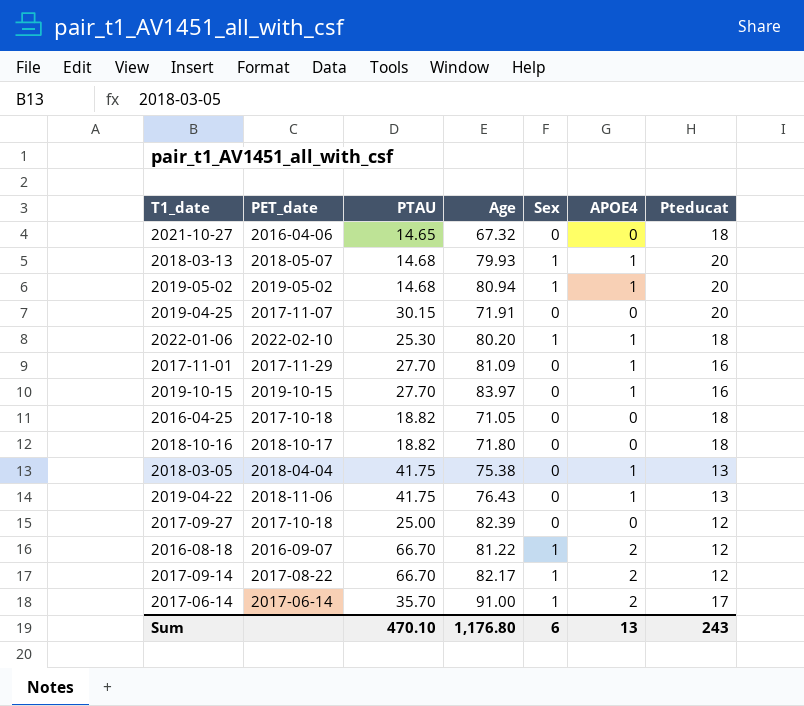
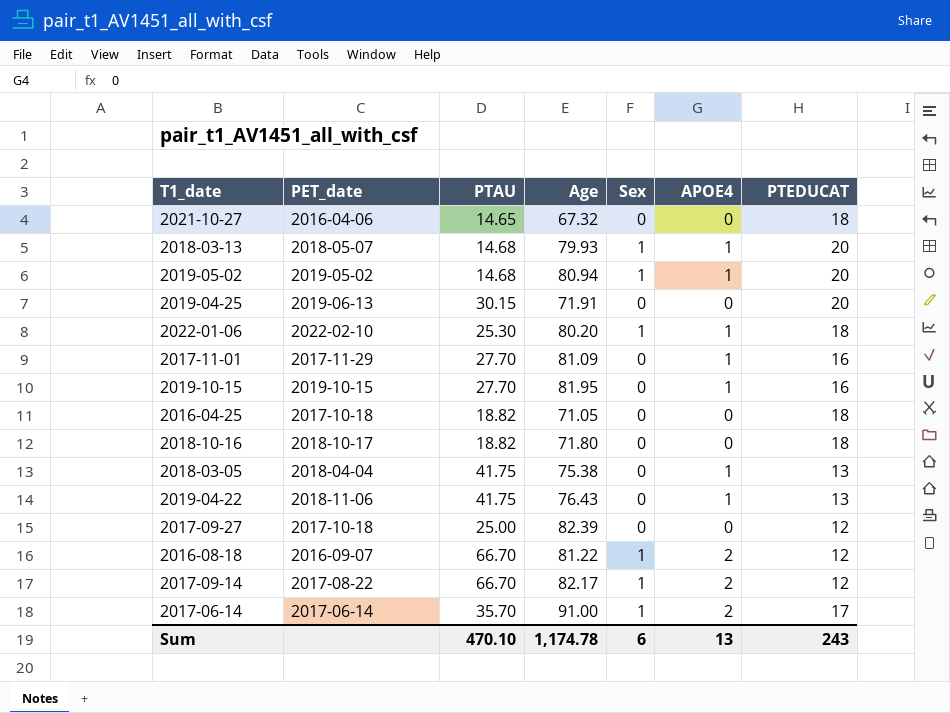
column name: Pteducat -> PTEDUCAT
2019-04-25 | PET_date: 2017-11-07 -> 2019-06-13
2019-10-15 | Age: 83.97 -> 81.95
Sum | Age: 1,176.80 -> 1,174.78

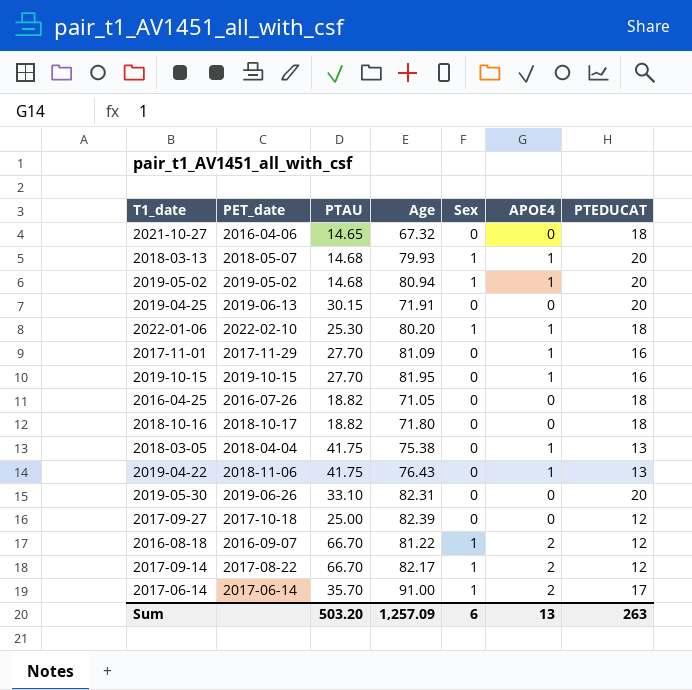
2016-04-25 | PET_date: 2017-10-18 -> 2016-07-26
row 2019-05-30: none -> 2019-06-26 | 33.10 | 82.31 | 0 | 0 | 20
Sum | PTAU: 470.10 -> 503.20
Sum | Age: 1,174.78 -> 1,257.09
Sum | PTEDUCAT: 243 -> 263

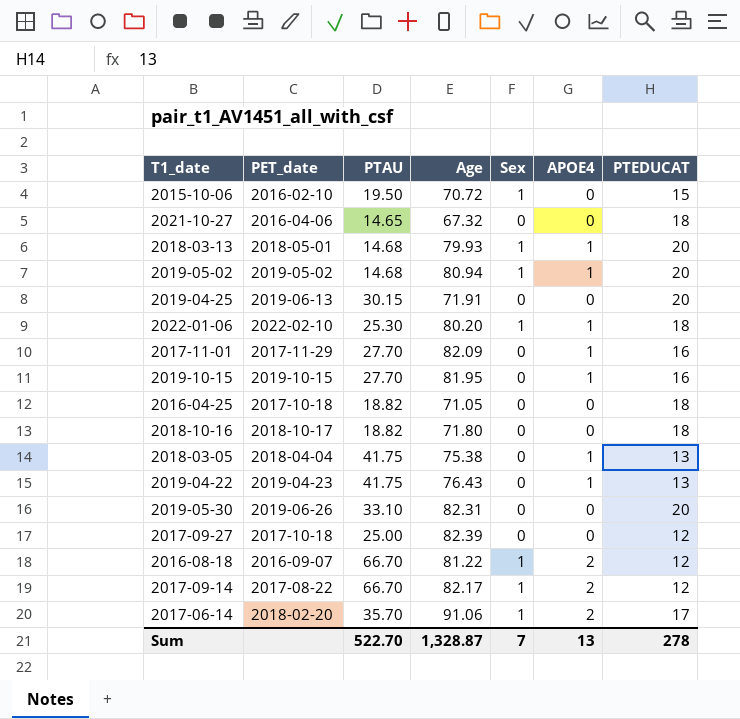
row 2015-10-06: none -> 2016-02-10 | 19.50 | 70.72 | 1 | 0 | 15
2018-03-13 | PET_date: 2018-05-07 -> 2018-05-01
2017-11-01 | Age: 81.09 -> 82.09
2016-04-25 | PET_date: 2016-07-26 -> 2017-10-18
2019-04-22 | PET_date: 2018-11-06 -> 2019-04-23
2017-06-14 | PET_date: 2017-06-14 -> 2018-02-20
2017-06-14 | Age: 91.00 -> 91.06
Sum | PTAU: 503.20 -> 522.70
Sum | Age: 1,257.09 -> 1,328.87
Sum | Sex: 6 -> 7
Sum | PTEDUCAT: 263 -> 278

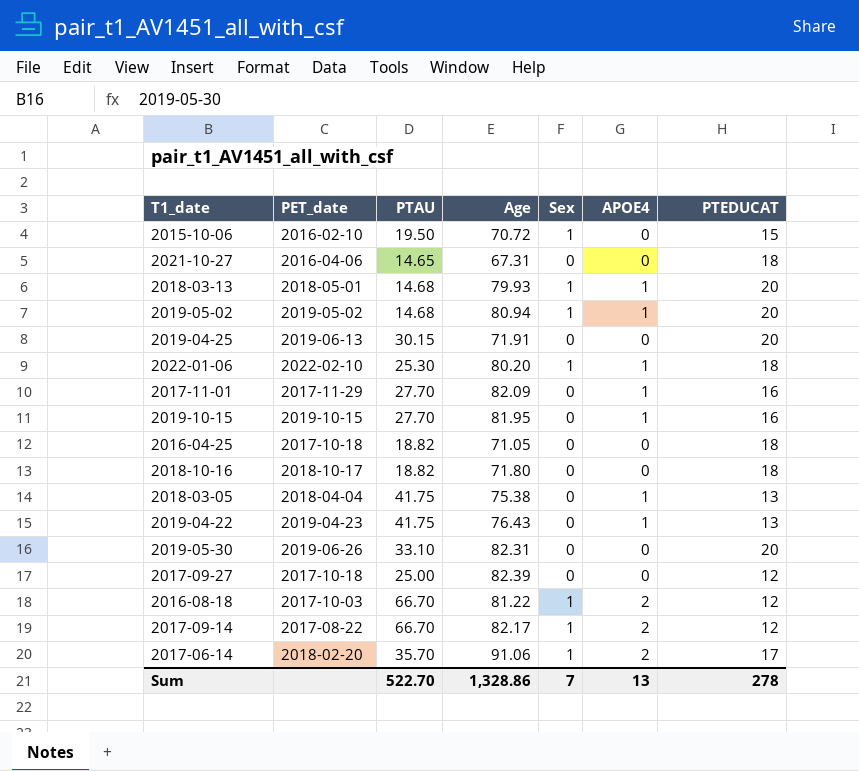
2021-10-27 | Age: 67.32 -> 67.31
2016-08-18 | PET_date: 2016-09-07 -> 2017-10-03
Sum | Age: 1,328.87 -> 1,328.86

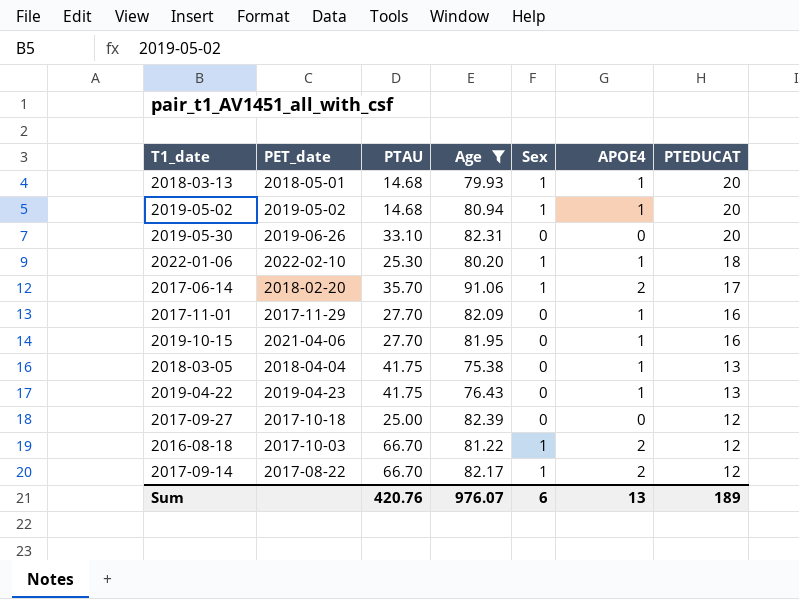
filter: none -> Age >= 75.38
row order: none -> PTEDUCAT descending
2019-10-15 | PET_date: 2019-10-15 -> 2021-04-06
Sum | PTAU: 522.70 -> 420.76
Sum | Age: 1,328.86 -> 976.07
Sum | Sex: 7 -> 6
Sum | PTEDUCAT: 278 -> 189

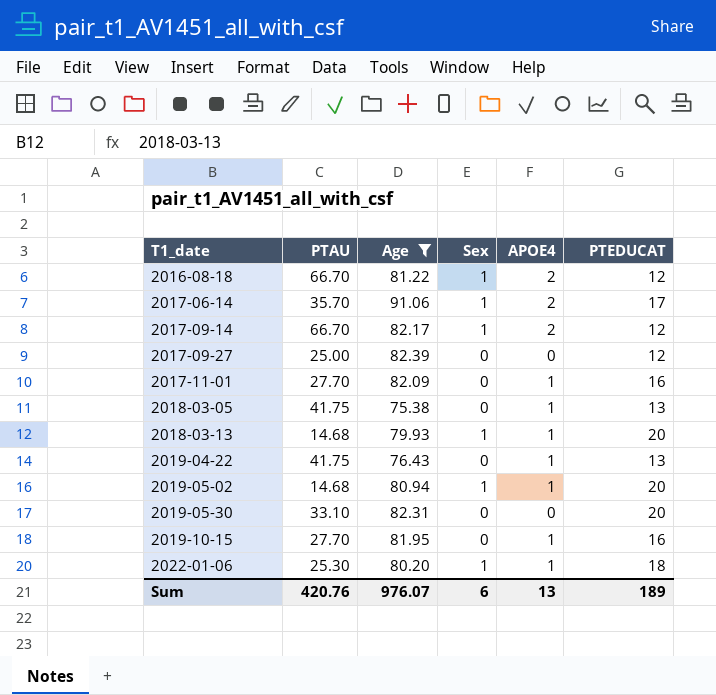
row order: PTEDUCAT descending -> T1_date ascending
column PET_date | position: 2 -> none

